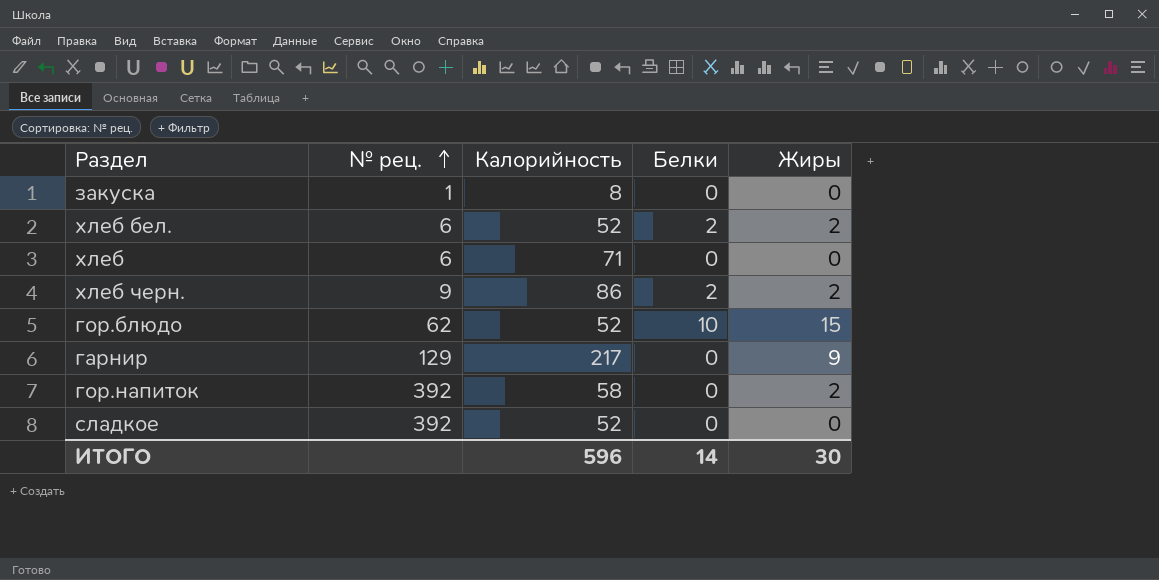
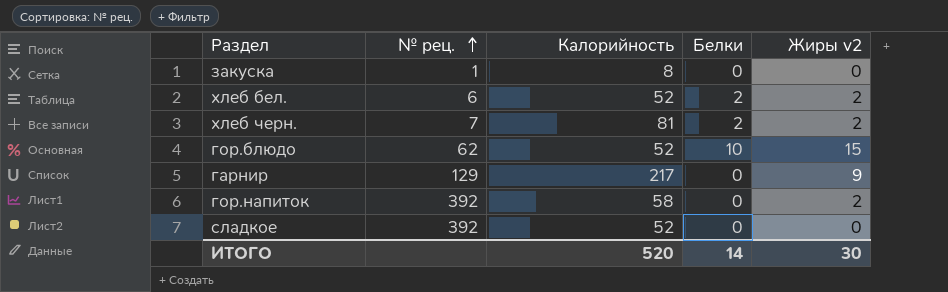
column name: Жиры -> Жиры v2
row хлеб: 6 | 71 | 0 | 0 -> none
хлеб черн. | № рец.: 9 -> 7
хлеб черн. | Калорийность: 86 -> 81
ИТОГО | Калорийность: 596 -> 520

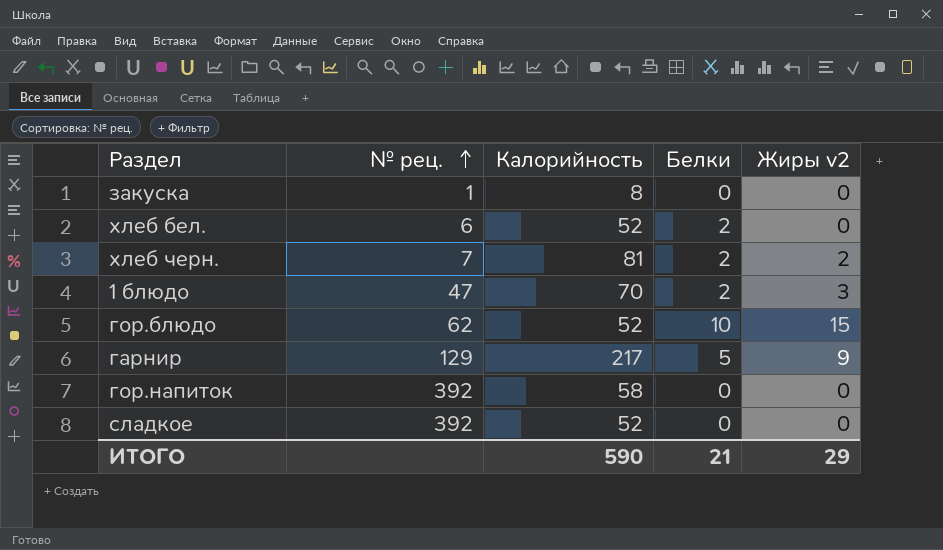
хлеб бел. | Жиры v2: 2 -> 0
row 1 блюдо: none -> 47 | 70 | 2 | 3
гарнир | Белки: 0 -> 5
гор.напиток | Жиры v2: 2 -> 0
ИТОГО | Калорийность: 520 -> 590
ИТОГО | Белки: 14 -> 21
ИТОГО | Жиры v2: 30 -> 29

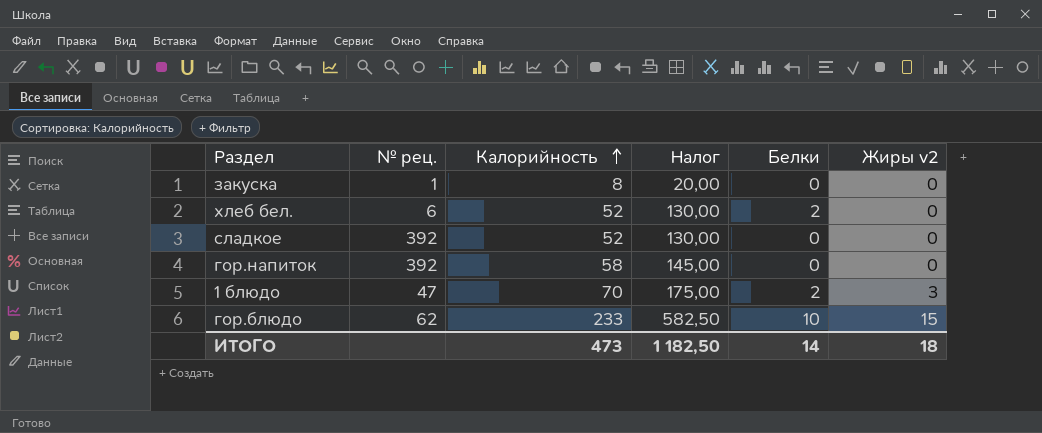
row order: № рец. ascending -> Калорийность ascending
column Налог | formula: none -> [Калорийность] * 2,5
row хлеб черн.: 7 | 81 | 2 | 2 -> none
row гарнир: 129 | 217 | 5 | 9 -> none
гор.блюдо | Калорийность: 52 -> 233
ИТОГО | Калорийность: 590 -> 473
ИТОГО | Белки: 21 -> 14
ИТОГО | Жиры v2: 29 -> 18

